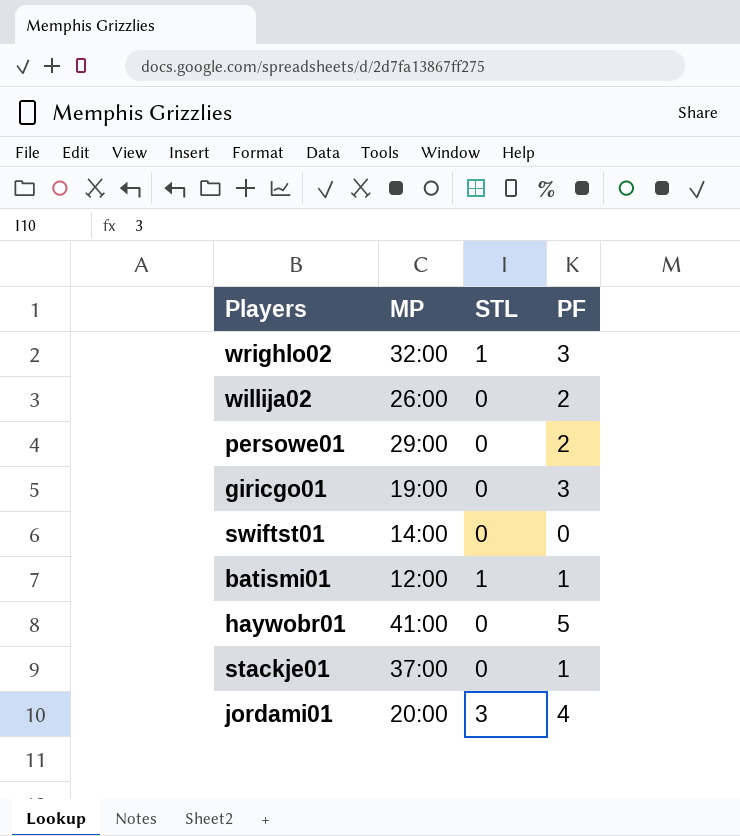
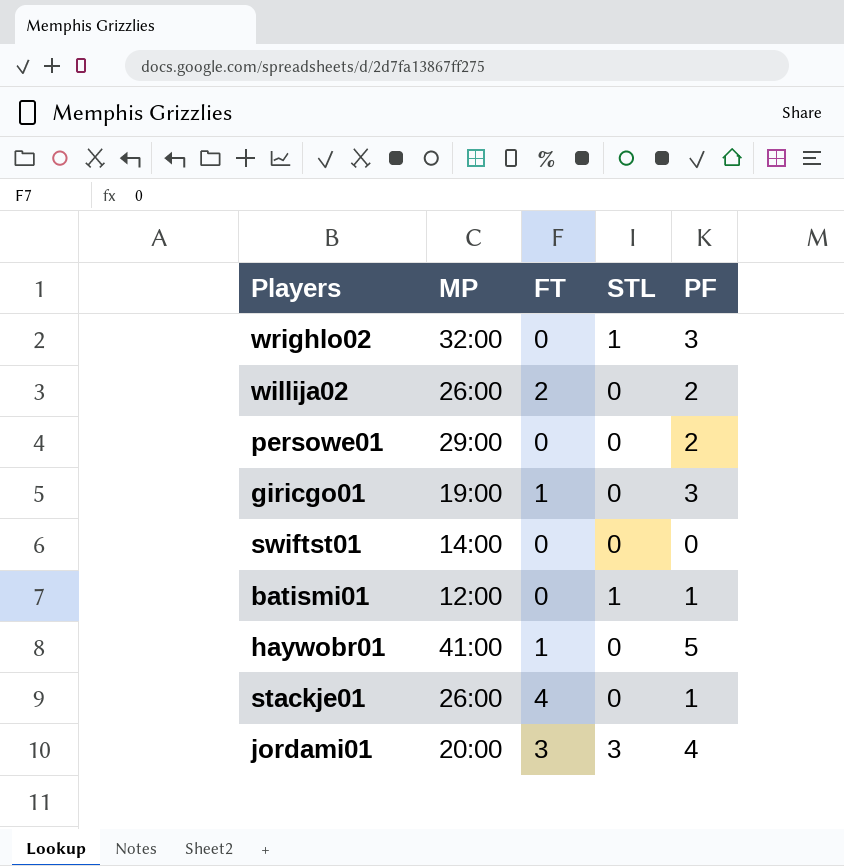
column FT | position: none -> 3
stackje01 | MP: 37:00 -> 26:00

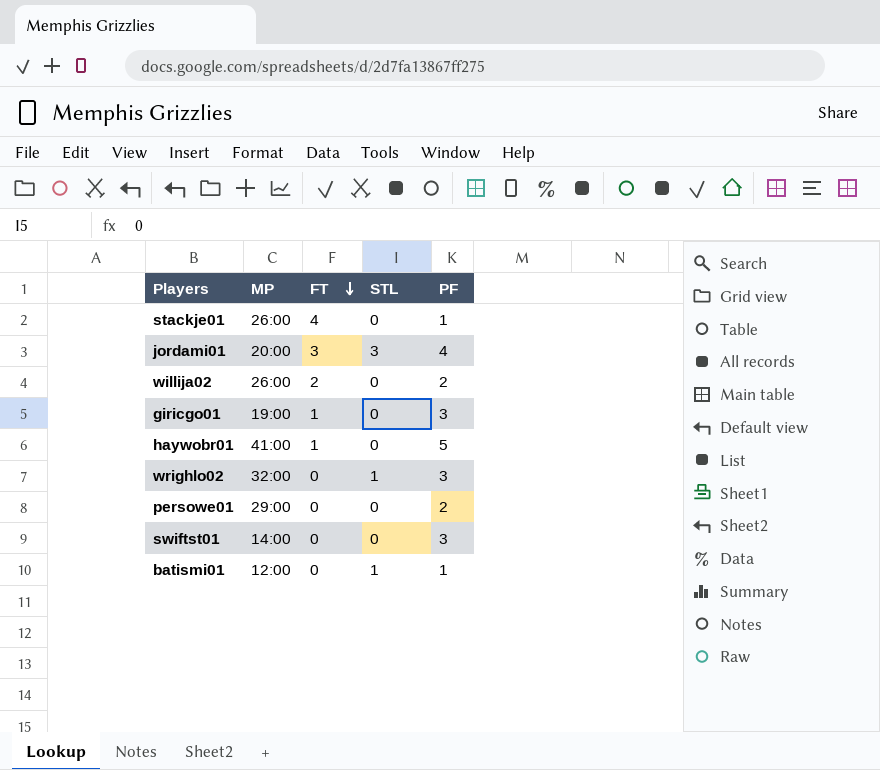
row order: none -> FT descending
swiftst01 | PF: 0 -> 3

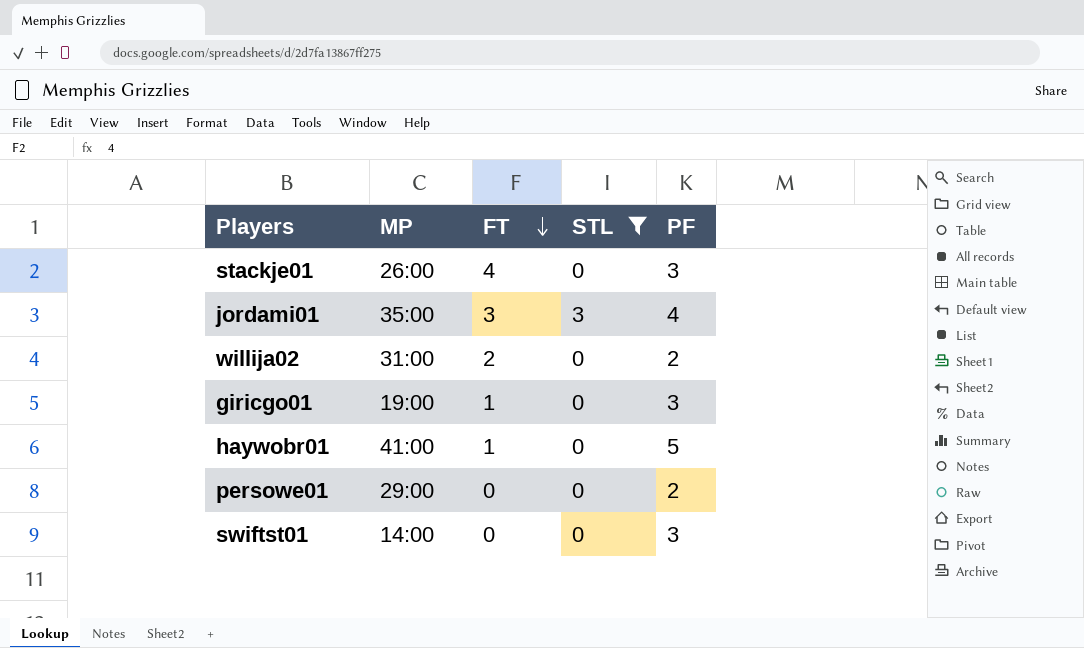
filter: none -> STL != 1
stackje01 | PF: 1 -> 3
jordami01 | MP: 20:00 -> 35:00
willija02 | MP: 26:00 -> 31:00

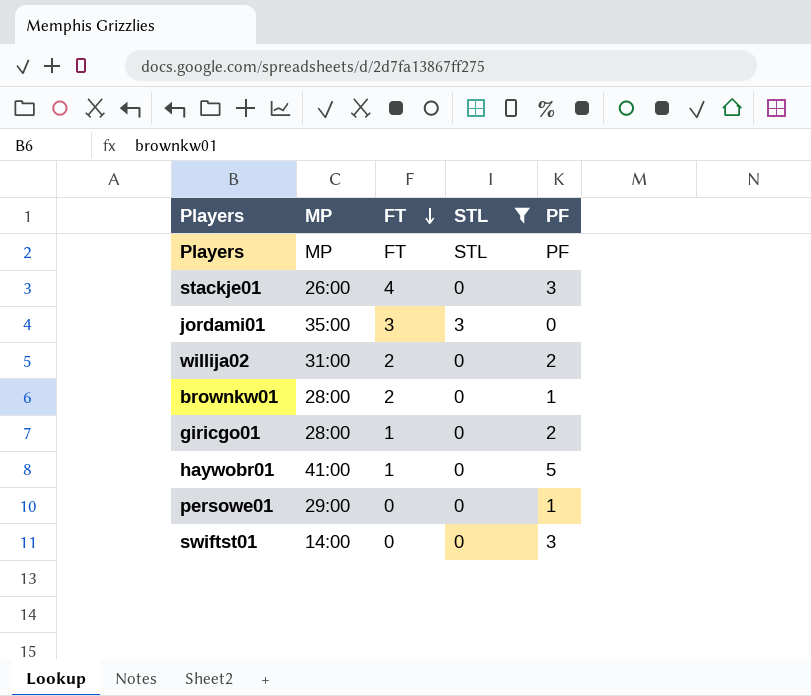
row Players: none -> MP | FT | STL | PF
jordami01 | PF: 4 -> 0
row brownkw01: none -> 28:00 | 2 | 0 | 1
giricgo01 | MP: 19:00 -> 28:00
giricgo01 | PF: 3 -> 2
persowe01 | PF: 2 -> 1

